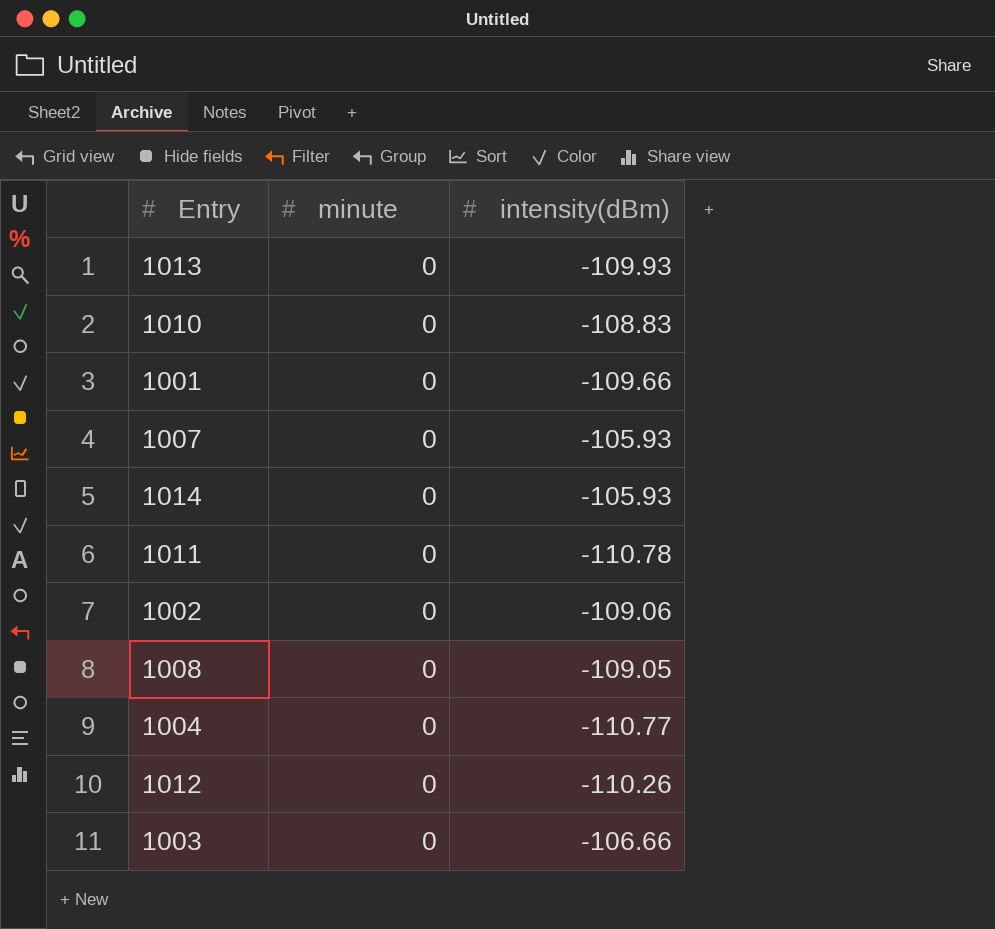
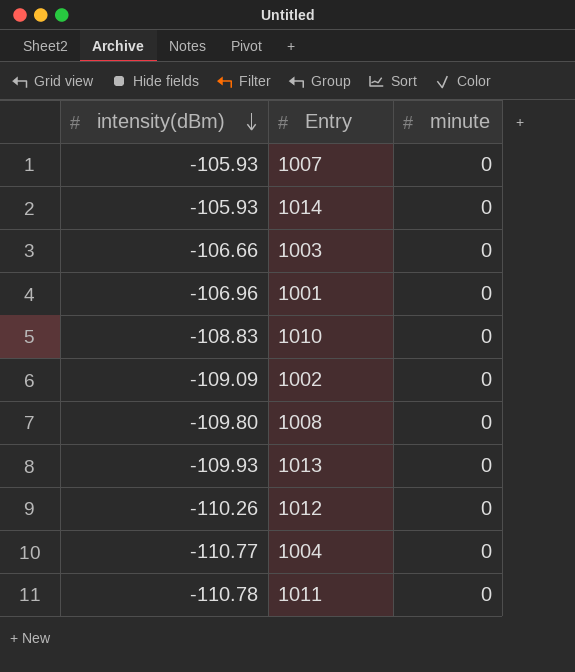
row order: none -> intensity(dBm) descending
column intensity(dBm) | position: 3 -> 1
1001 | intensity(dBm): -109.66 -> -106.96
1002 | intensity(dBm): -109.06 -> -109.09
1008 | intensity(dBm): -109.05 -> -109.80

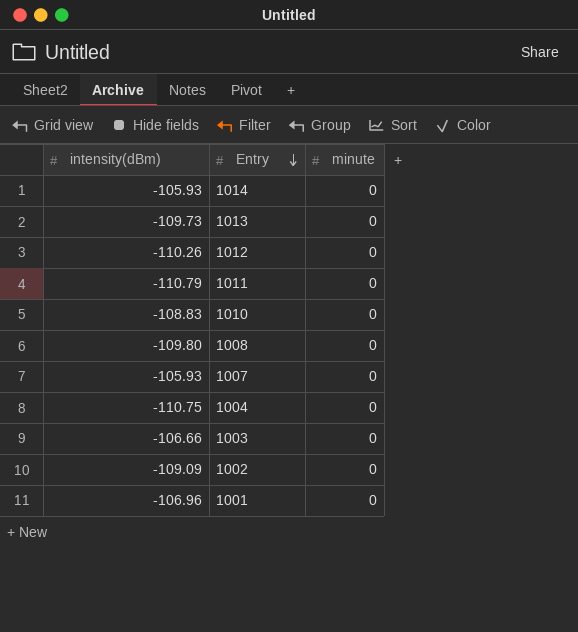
row order: intensity(dBm) descending -> Entry descending
1013 | intensity(dBm): -109.93 -> -109.73
1011 | intensity(dBm): -110.78 -> -110.79
1004 | intensity(dBm): -110.77 -> -110.75

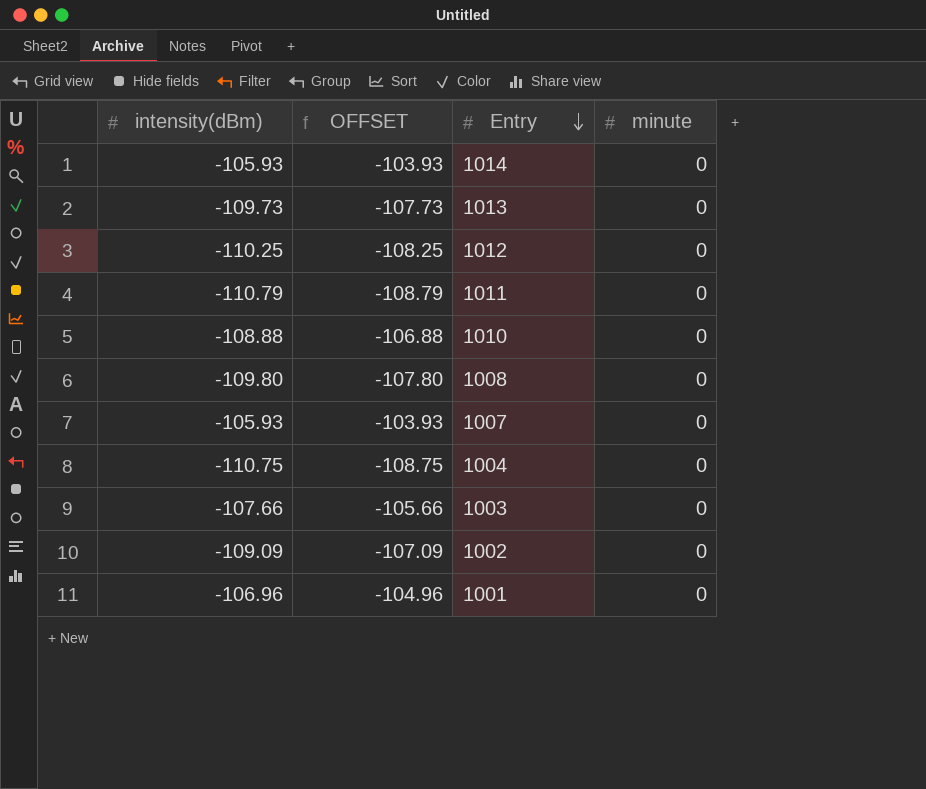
column OFFSET | formula: none -> [intensity(dBm)] + 2
1012 | intensity(dBm): -110.26 -> -110.25
1010 | intensity(dBm): -108.83 -> -108.88
1003 | intensity(dBm): -106.66 -> -107.66

